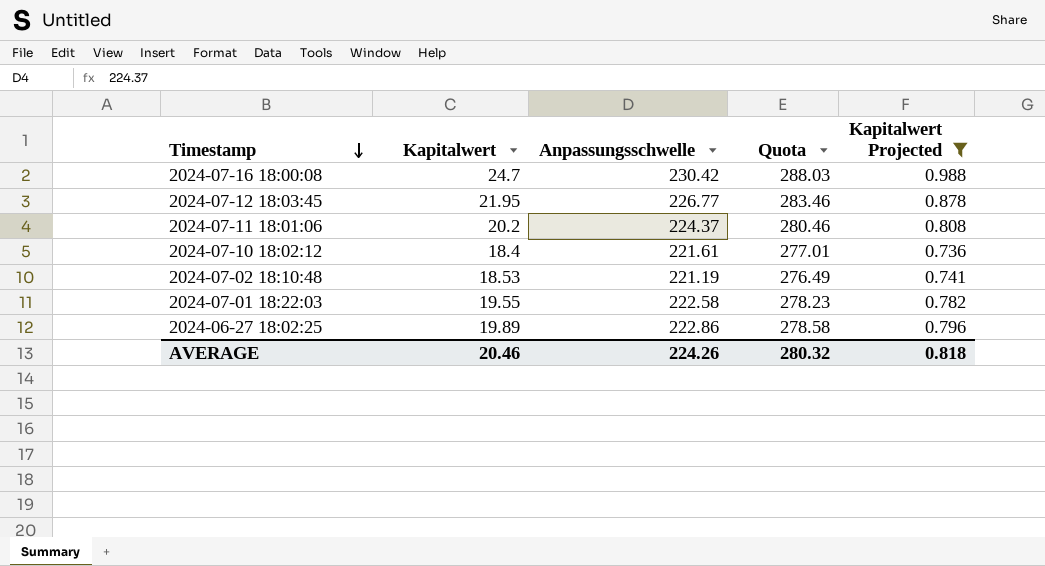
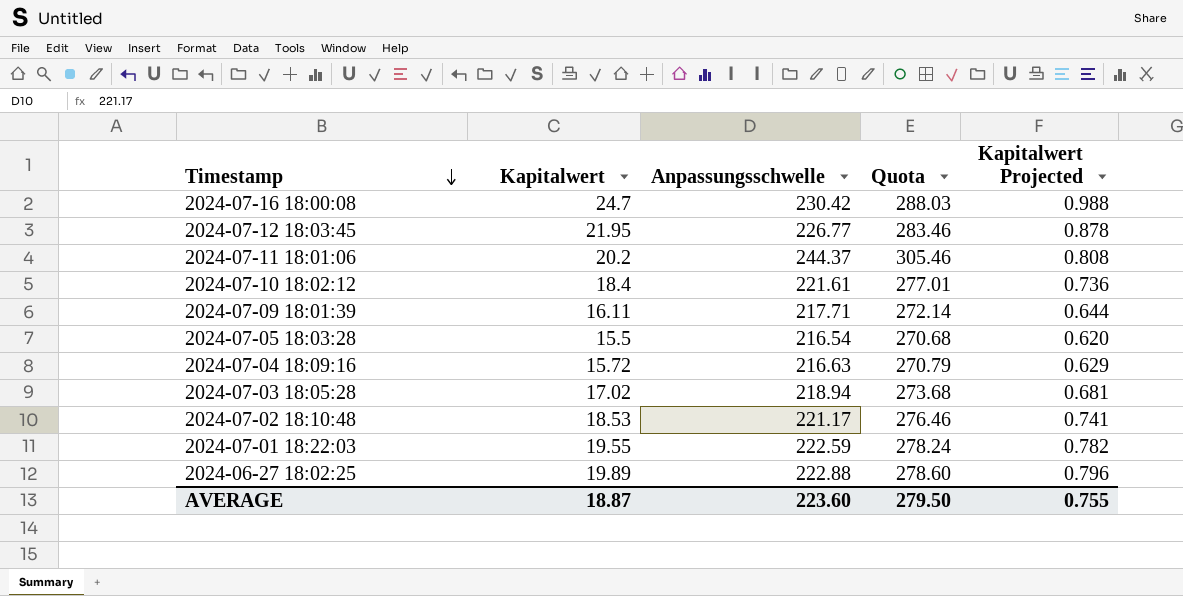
filter: Kapitalwert Projected >= 0.736 -> none
2024-07-11 18:01:06 | Anpassungsschwelle: 224.37 -> 244.37
2024-07-11 18:01:06 | Quota: 280.46 -> 305.46
2024-07-02 18:10:48 | Anpassungsschwelle: 221.19 -> 221.17
2024-07-02 18:10:48 | Quota: 276.49 -> 276.46
2024-07-01 18:22:03 | Anpassungsschwelle: 222.58 -> 222.59
2024-07-01 18:22:03 | Quota: 278.23 -> 278.24
2024-06-27 18:02:25 | Anpassungsschwelle: 222.86 -> 222.88
2024-06-27 18:02:25 | Quota: 278.58 -> 278.60
AVERAGE | Kapitalwert: 20.46 -> 18.87
AVERAGE | Anpassungsschwelle: 224.26 -> 223.60
AVERAGE | Quota: 280.32 -> 279.50
AVERAGE | Kapitalwert Projected: 0.818 -> 0.755

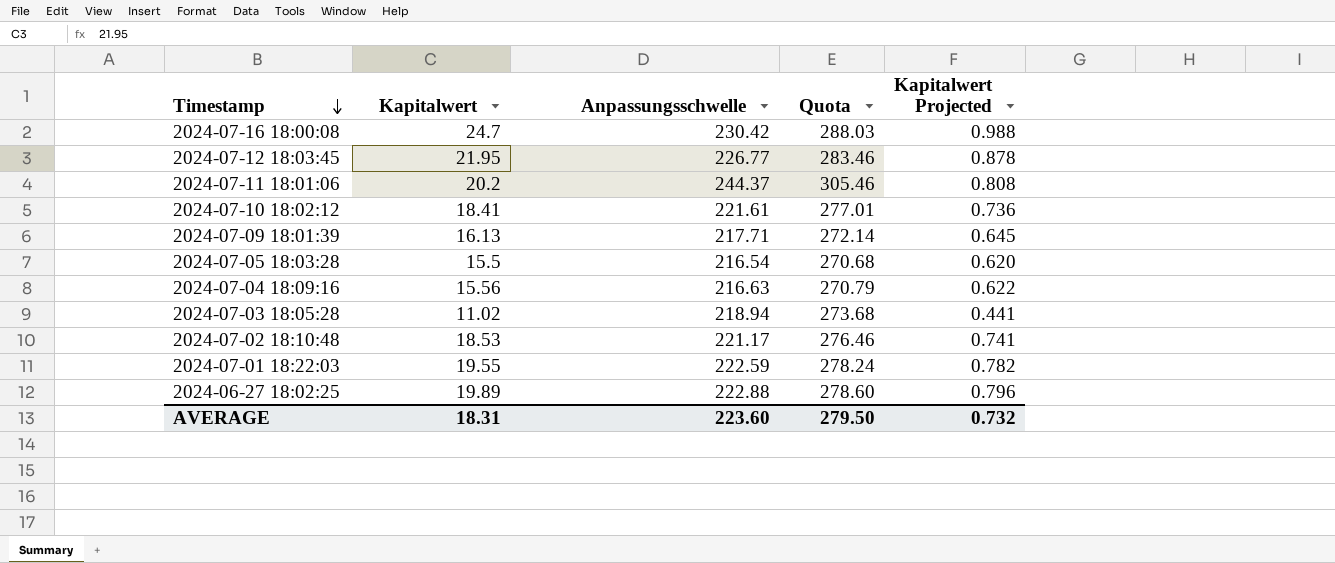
2024-07-10 18:02:12 | Kapitalwert: 18.4 -> 18.41
2024-07-09 18:01:39 | Kapitalwert: 16.11 -> 16.13
2024-07-09 18:01:39 | Kapitalwert Projected: 0.644 -> 0.645
2024-07-04 18:09:16 | Kapitalwert: 15.72 -> 15.56
2024-07-04 18:09:16 | Kapitalwert Projected: 0.629 -> 0.622
2024-07-03 18:05:28 | Kapitalwert: 17.02 -> 11.02
2024-07-03 18:05:28 | Kapitalwert Projected: 0.681 -> 0.441
AVERAGE | Kapitalwert: 18.87 -> 18.31
AVERAGE | Kapitalwert Projected: 0.755 -> 0.732

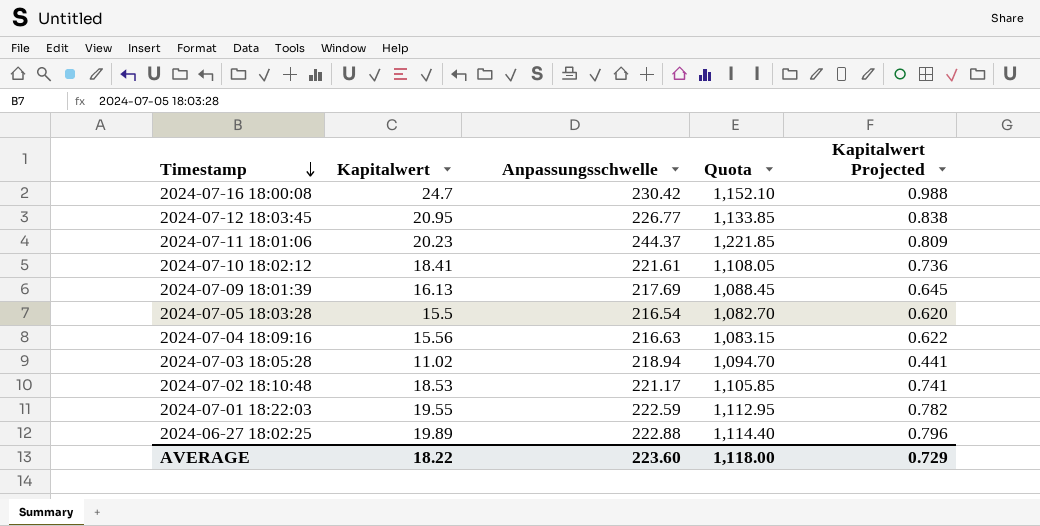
column Quota | formula: [Anpassungsschwelle] * 1.25 -> [Anpassungsschwelle] * 5
2024-07-12 18:03:45 | Kapitalwert: 21.95 -> 20.95
2024-07-12 18:03:45 | Kapitalwert Projected: 0.878 -> 0.838
2024-07-11 18:01:06 | Kapitalwert: 20.2 -> 20.23
2024-07-11 18:01:06 | Kapitalwert Projected: 0.808 -> 0.809
2024-07-09 18:01:39 | Anpassungsschwelle: 217.71 -> 217.69
AVERAGE | Kapitalwert: 18.31 -> 18.22
AVERAGE | Quota: 279.50 -> 1,118.00
AVERAGE | Kapitalwert Projected: 0.732 -> 0.729

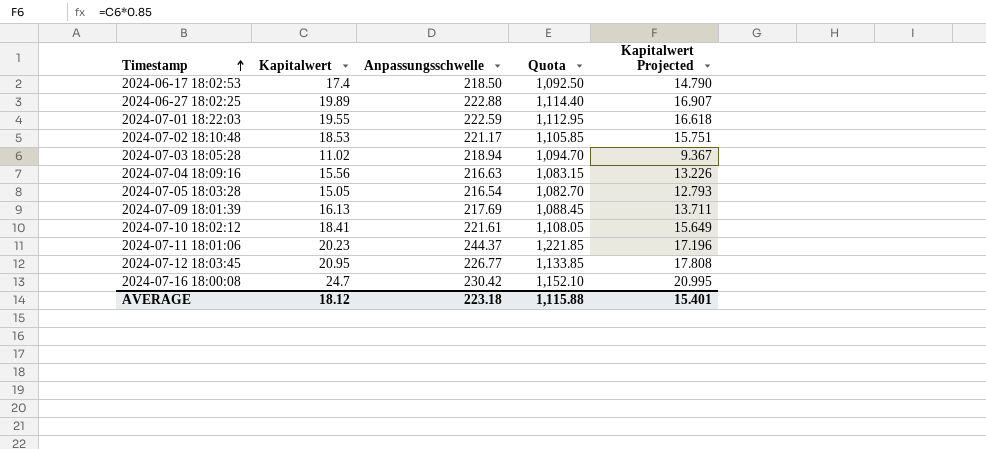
row order: Timestamp descending -> Timestamp ascending
column Kapitalwert Projected | formula: [Kapitalwert] * 0.04 -> [Kapitalwert] * 0.85
row 2024-06-17 18:02:53: none -> 17.4 | 218.50 | 1,092.50 | 14.790
2024-07-05 18:03:28 | Kapitalwert: 15.5 -> 15.05
AVERAGE | Kapitalwert: 18.22 -> 18.12
AVERAGE | Anpassungsschwelle: 223.60 -> 223.18
AVERAGE | Quota: 1,118.00 -> 1,115.88
AVERAGE | Kapitalwert Projected: 0.729 -> 15.401

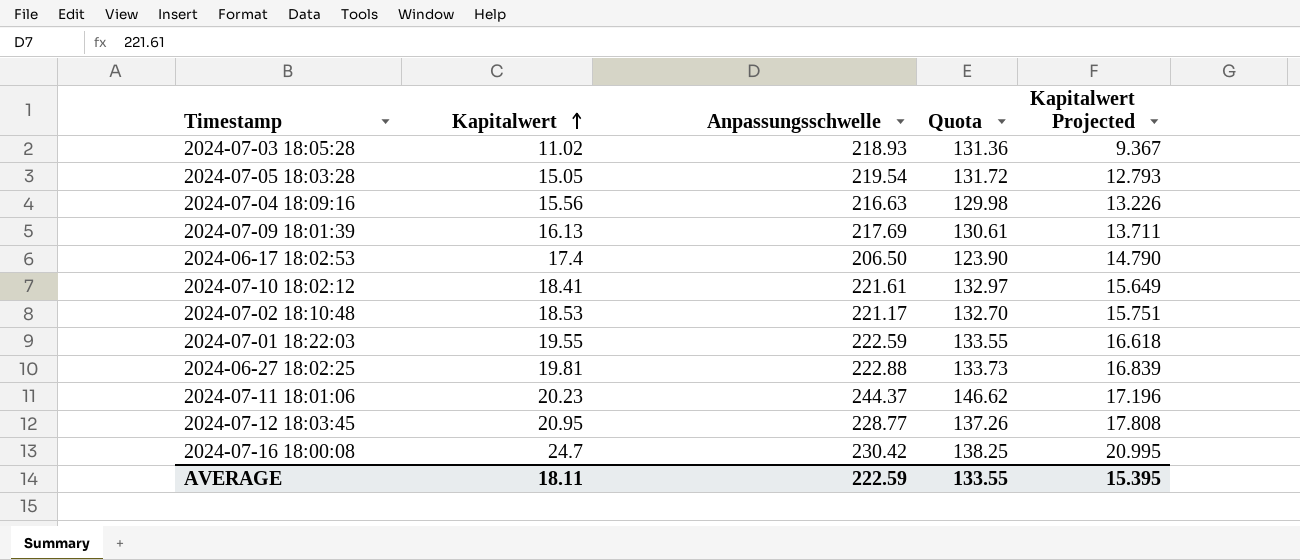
row order: Timestamp ascending -> Kapitalwert ascending
column Quota | formula: [Anpassungsschwelle] * 5 -> [Anpassungsschwelle] * 0.6
2024-07-03 18:05:28 | Anpassungsschwelle: 218.94 -> 218.93
2024-07-05 18:03:28 | Anpassungsschwelle: 216.54 -> 219.54
2024-06-17 18:02:53 | Anpassungsschwelle: 218.50 -> 206.50
2024-06-27 18:02:25 | Kapitalwert: 19.89 -> 19.81
2024-06-27 18:02:25 | Kapitalwert Projected: 16.907 -> 16.839
2024-07-12 18:03:45 | Anpassungsschwelle: 226.77 -> 228.77
AVERAGE | Kapitalwert: 18.12 -> 18.11
AVERAGE | Anpassungsschwelle: 223.18 -> 222.59
AVERAGE | Quota: 1,115.88 -> 133.55
AVERAGE | Kapitalwert Projected: 15.401 -> 15.395

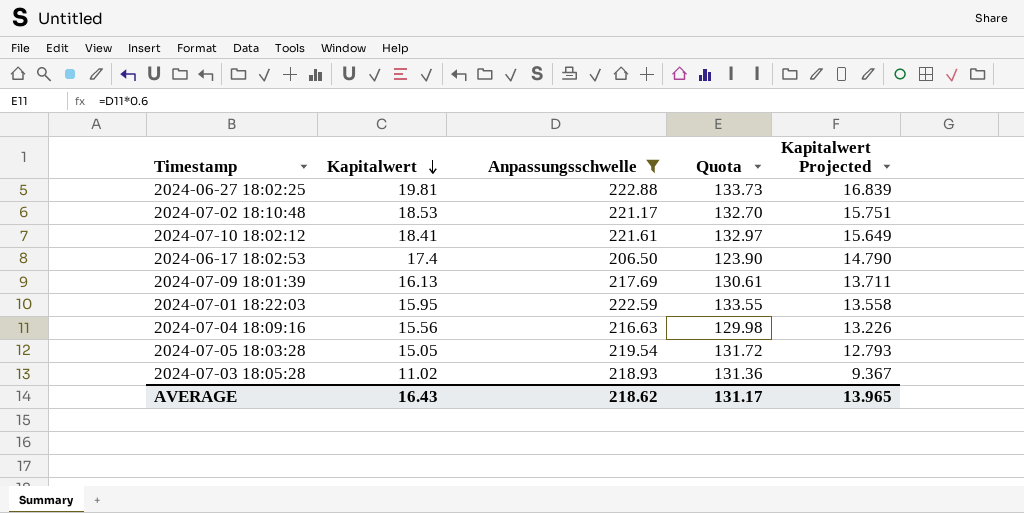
filter: none -> Anpassungsschwelle <= 222.88
row order: Kapitalwert ascending -> Kapitalwert descending
2024-07-01 18:22:03 | Kapitalwert: 19.55 -> 15.95
2024-07-01 18:22:03 | Kapitalwert Projected: 16.618 -> 13.558
AVERAGE | Kapitalwert: 18.11 -> 16.43
AVERAGE | Anpassungsschwelle: 222.59 -> 218.62
AVERAGE | Quota: 133.55 -> 131.17
AVERAGE | Kapitalwert Projected: 15.395 -> 13.965

